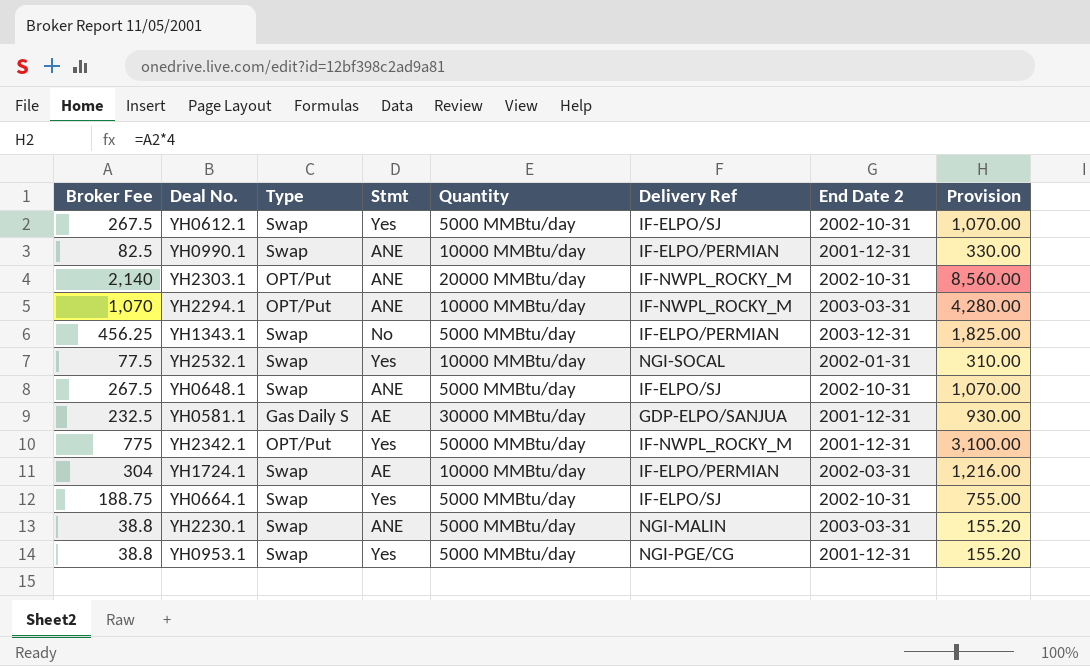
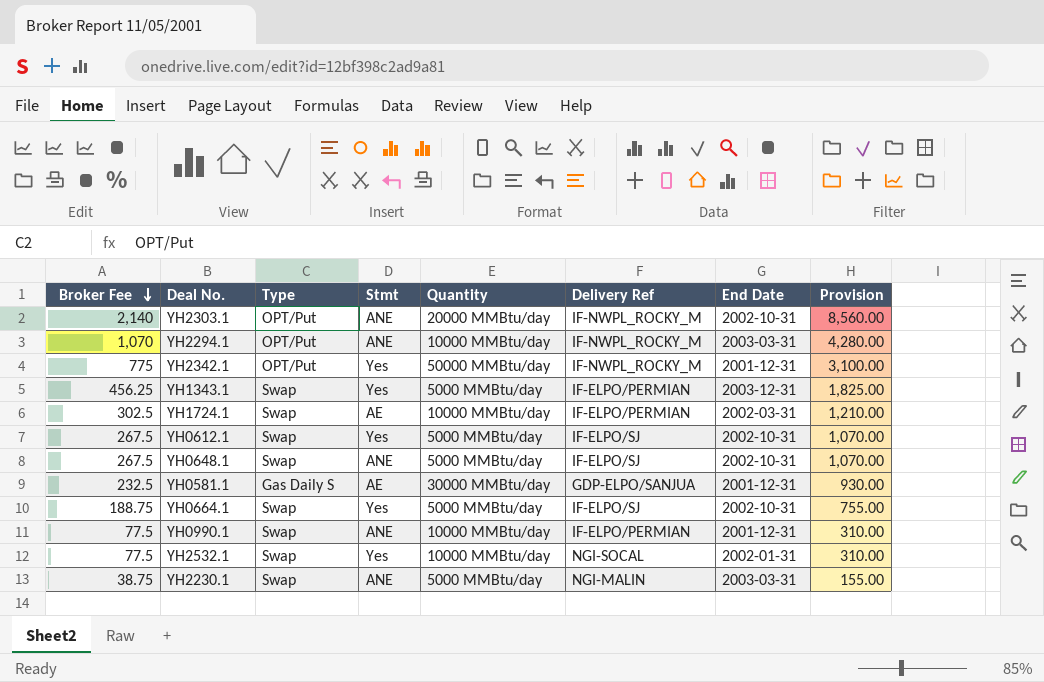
row order: none -> Broker Fee descending
column name: End Date 2 -> End Date
row YH0953.1: 38.8 | Swap | Yes | 5000 MMBtu/day | NGI-PGE/CG | 2001-12-31 | 155.20 -> none
YH1343.1 | Stmt: No -> Yes
YH1724.1 | Broker Fee: 304 -> 302.5
YH1724.1 | Provision: 1,216.00 -> 1,210.00
YH0990.1 | Broker Fee: 82.5 -> 77.5
YH0990.1 | Provision: 330.00 -> 310.00
YH2230.1 | Broker Fee: 38.8 -> 38.75
YH2230.1 | Provision: 155.20 -> 155.00

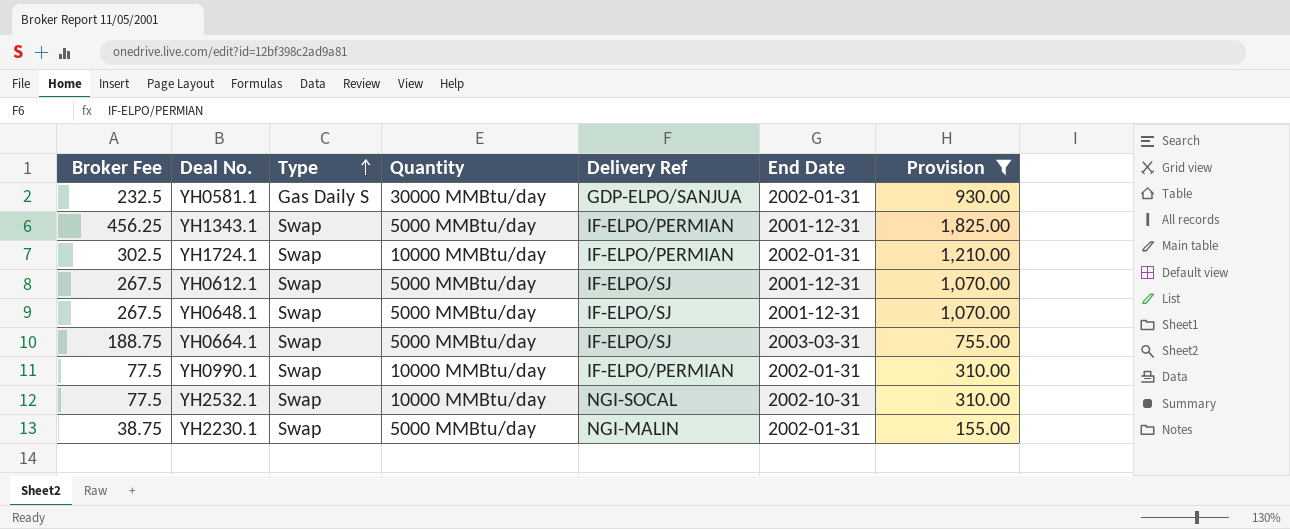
filter: none -> Provision <= 1,825.00
row order: Broker Fee descending -> Type ascending
column Stmt | position: 4 -> none
YH0581.1 | End Date: 2001-12-31 -> 2002-01-31
YH1343.1 | End Date: 2003-12-31 -> 2001-12-31
YH1724.1 | End Date: 2002-03-31 -> 2002-01-31
YH0612.1 | End Date: 2002-10-31 -> 2001-12-31
YH0648.1 | End Date: 2002-10-31 -> 2001-12-31
YH0664.1 | End Date: 2002-10-31 -> 2003-03-31
YH0990.1 | End Date: 2001-12-31 -> 2002-01-31
YH2532.1 | End Date: 2002-01-31 -> 2002-10-31
YH2230.1 | End Date: 2003-03-31 -> 2002-01-31

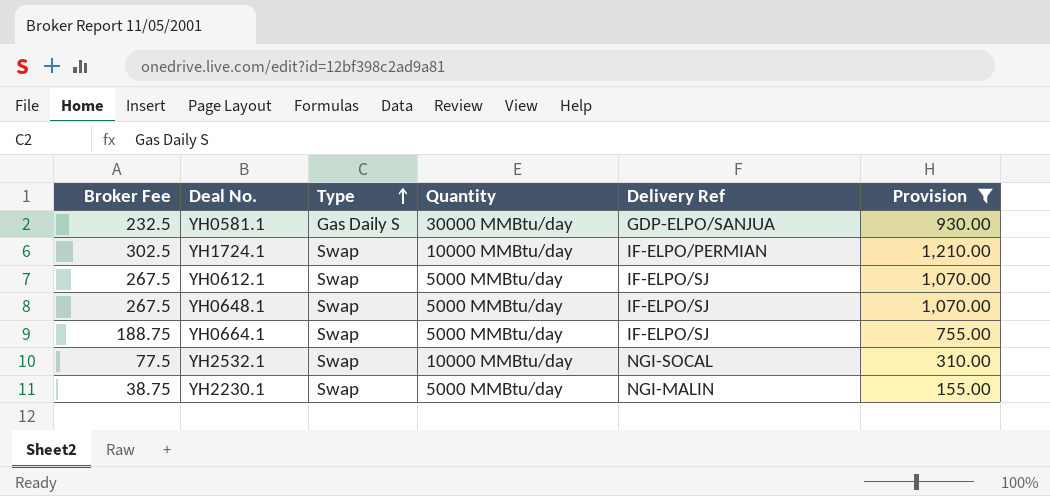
column End Date | position: 6 -> none
row YH1343.1: 456.25 | Swap | 5000 MMBtu/day | IF-ELPO/PERMIAN | 2001-12-31 | 1,825.00 -> none
row YH0990.1: 77.5 | Swap | 10000 MMBtu/day | IF-ELPO/PERMIAN | 2002-01-31 | 310.00 -> none

